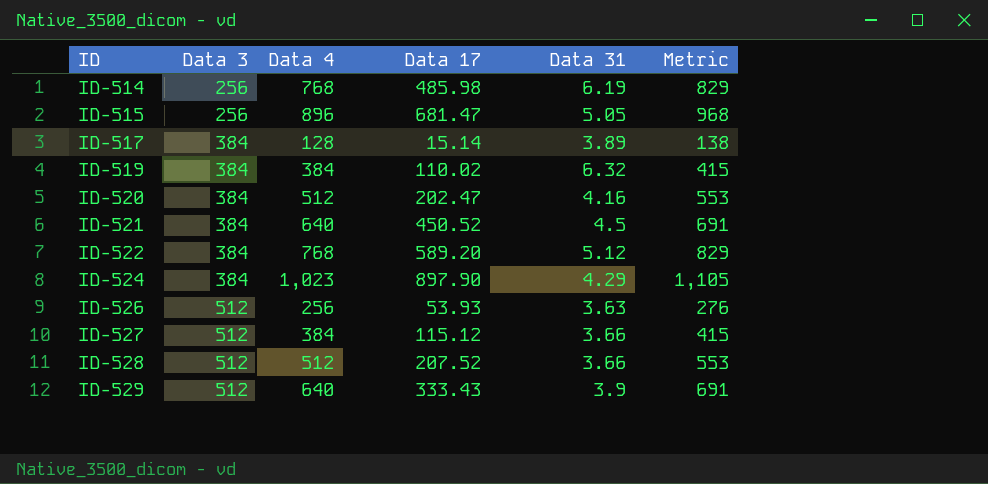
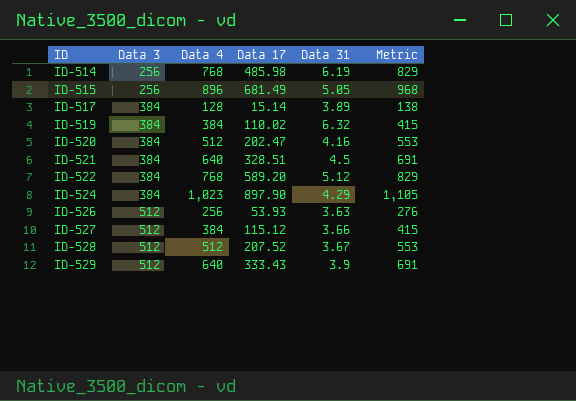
ID-515 | Data 17: 681.47 -> 681.49
ID-521 | Data 17: 450.52 -> 328.51
ID-528 | Data 31: 3.66 -> 3.67

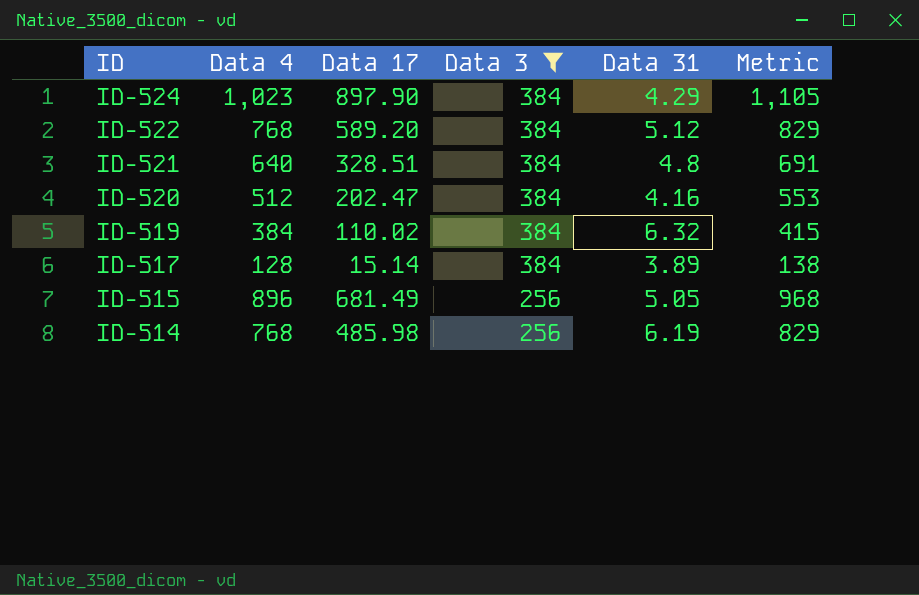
filter: none -> Data 3 != 512
row order: ID ascending -> ID descending
column Data 3 | position: 2 -> 4
ID-521 | Data 31: 4.5 -> 4.8

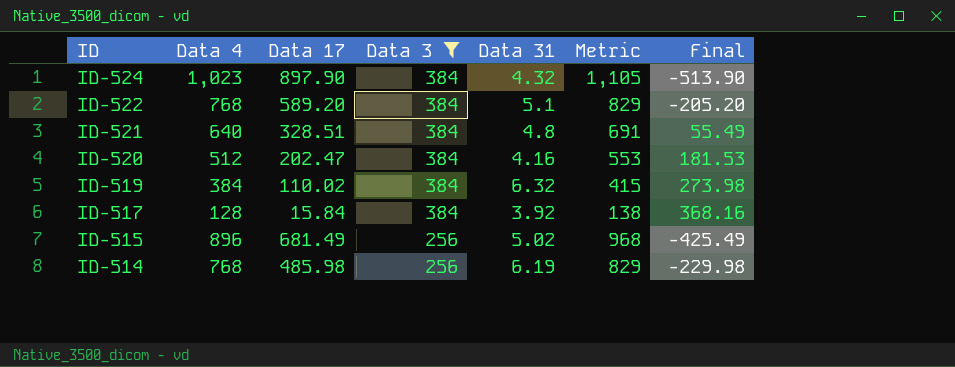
column Final | formula: none -> [Data 3] - [Data 17]
ID-524 | Data 31: 4.29 -> 4.32
ID-522 | Data 31: 5.12 -> 5.1
ID-517 | Data 17: 15.14 -> 15.84
ID-517 | Data 31: 3.89 -> 3.92
ID-515 | Data 31: 5.05 -> 5.02

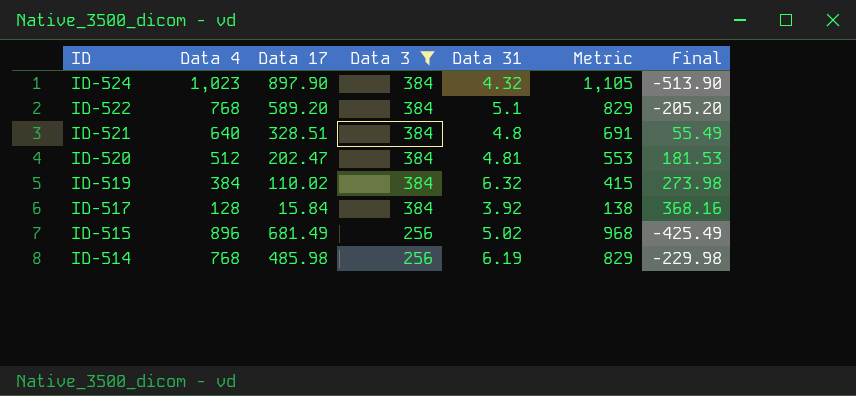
ID-520 | Data 31: 4.16 -> 4.81

